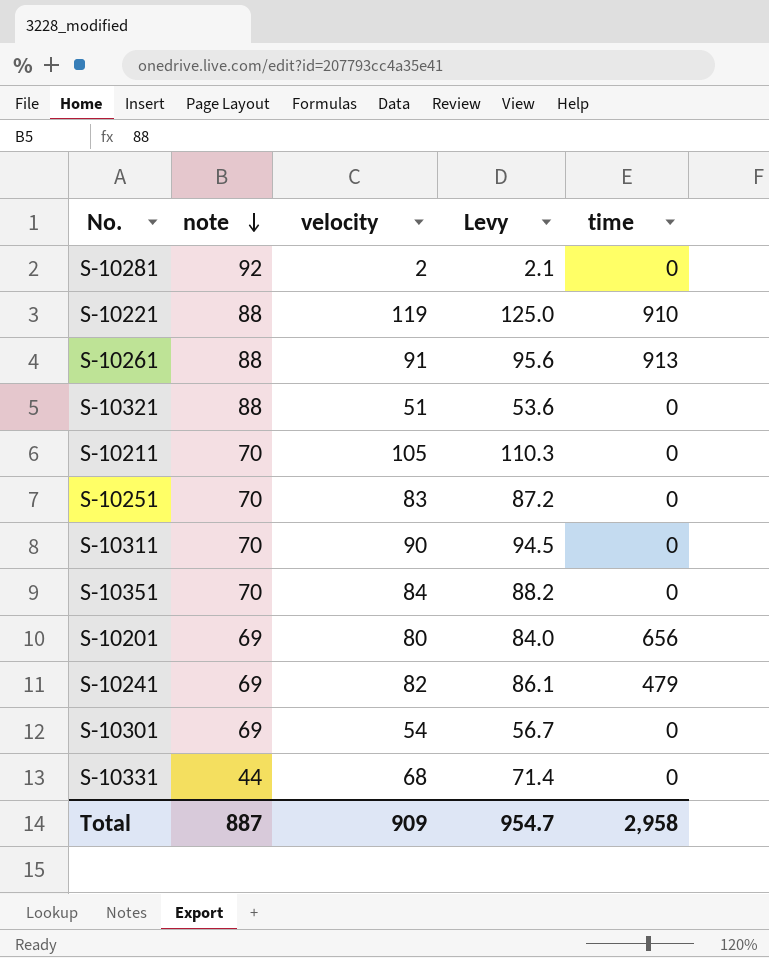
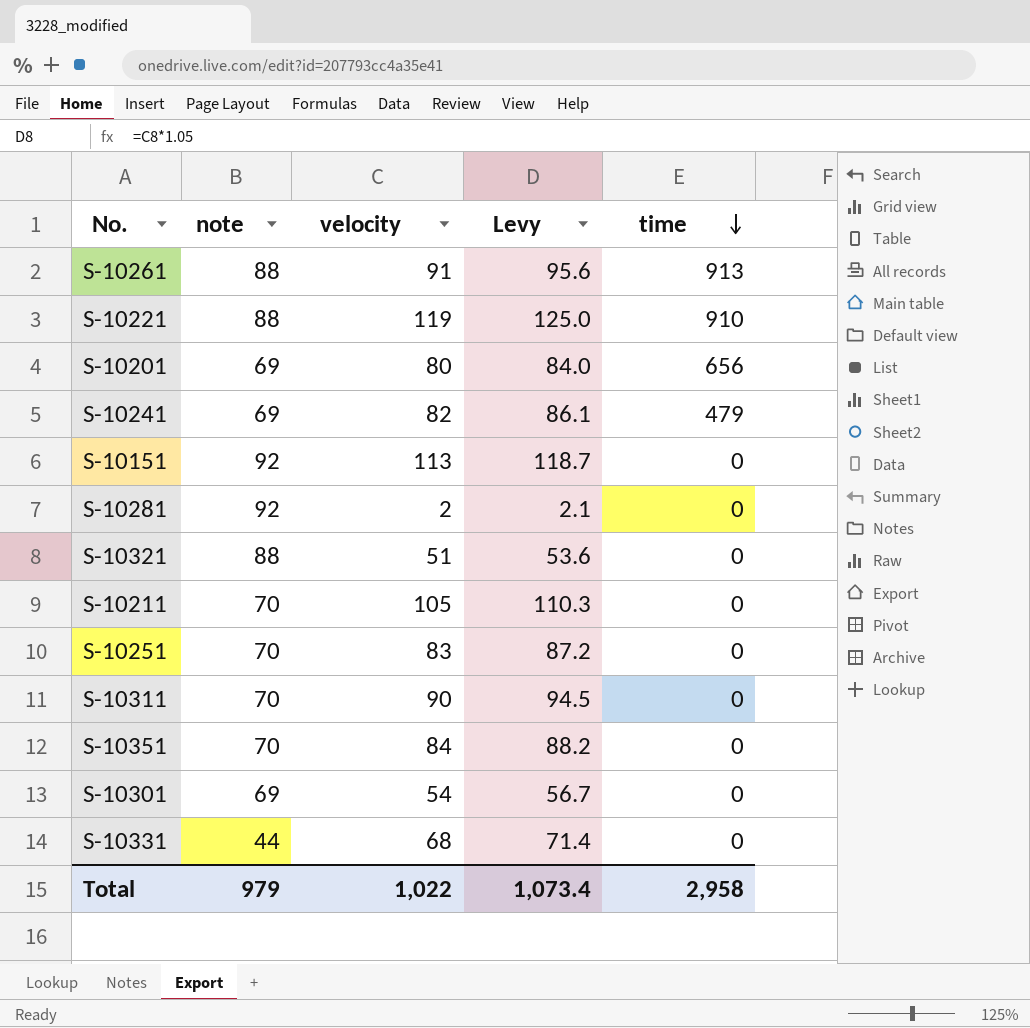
row order: note descending -> time descending
row S-10151: none -> 92 | 113 | 118.7 | 0
Total | note: 887 -> 979
Total | velocity: 909 -> 1,022
Total | Levy: 954.7 -> 1,073.4

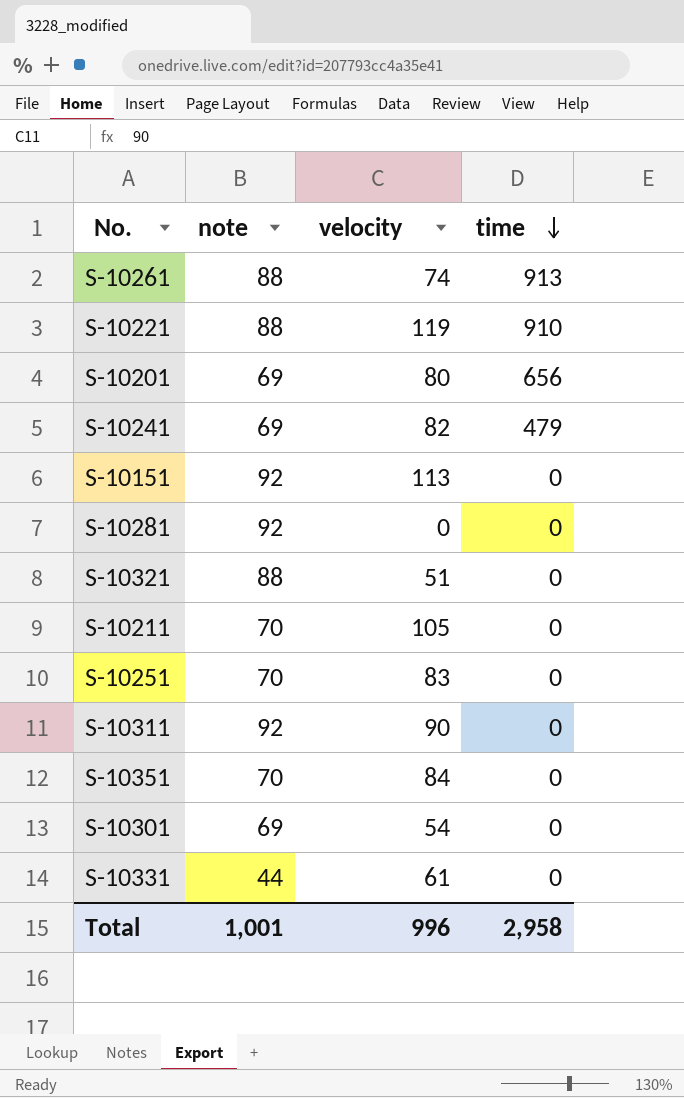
column Levy | formula: [velocity] * 1.05 -> none
S-10261 | velocity: 91 -> 74
S-10281 | velocity: 2 -> 0
S-10311 | note: 70 -> 92
S-10331 | velocity: 68 -> 61
Total | note: 979 -> 1,001
Total | velocity: 1,022 -> 996

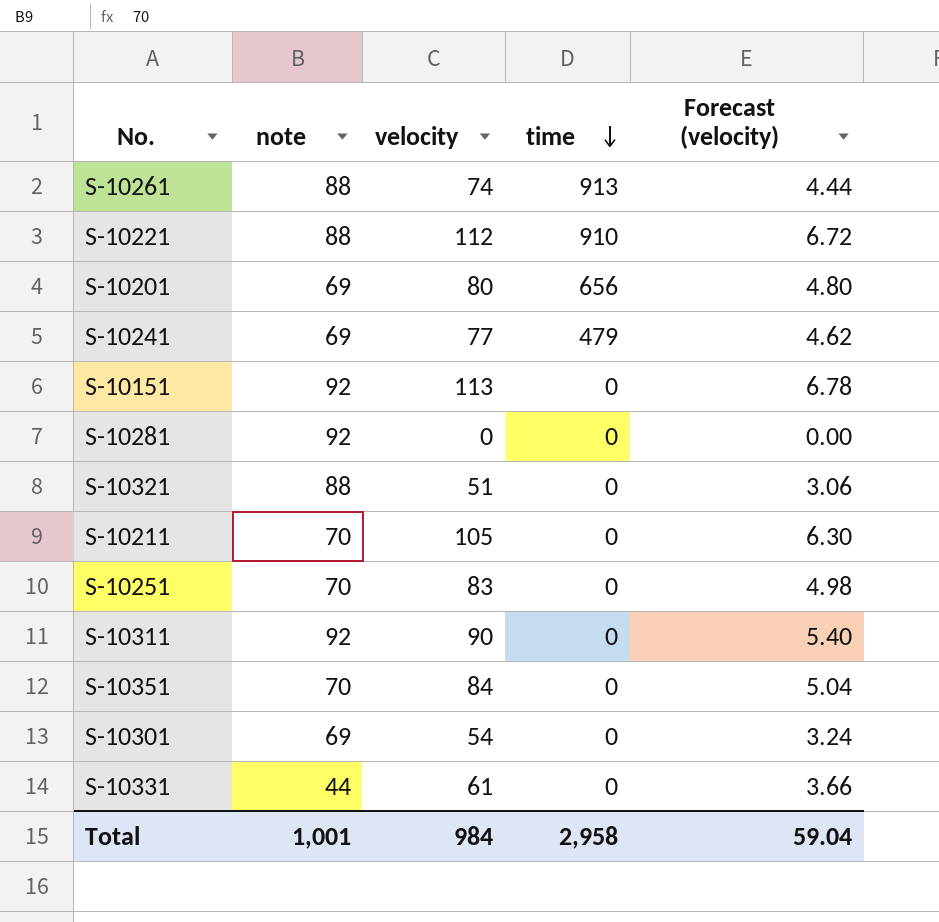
column Forecast (velocity) | formula: none -> [velocity] * 0.06
S-10221 | velocity: 119 -> 112
S-10241 | velocity: 82 -> 77
Total | velocity: 996 -> 984

